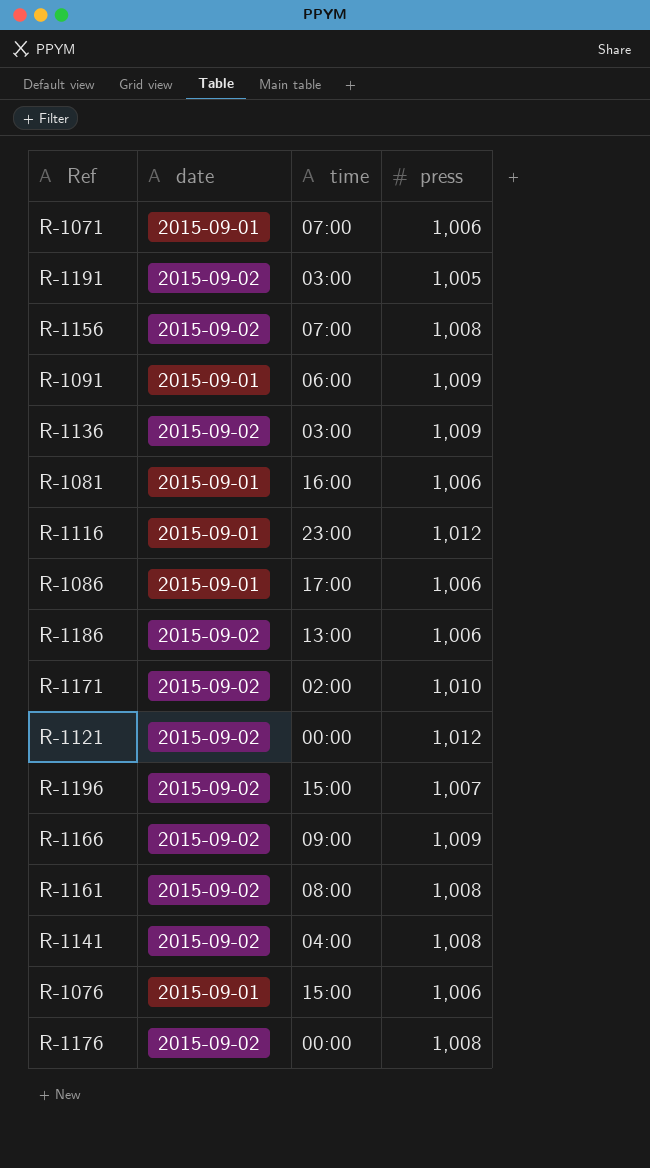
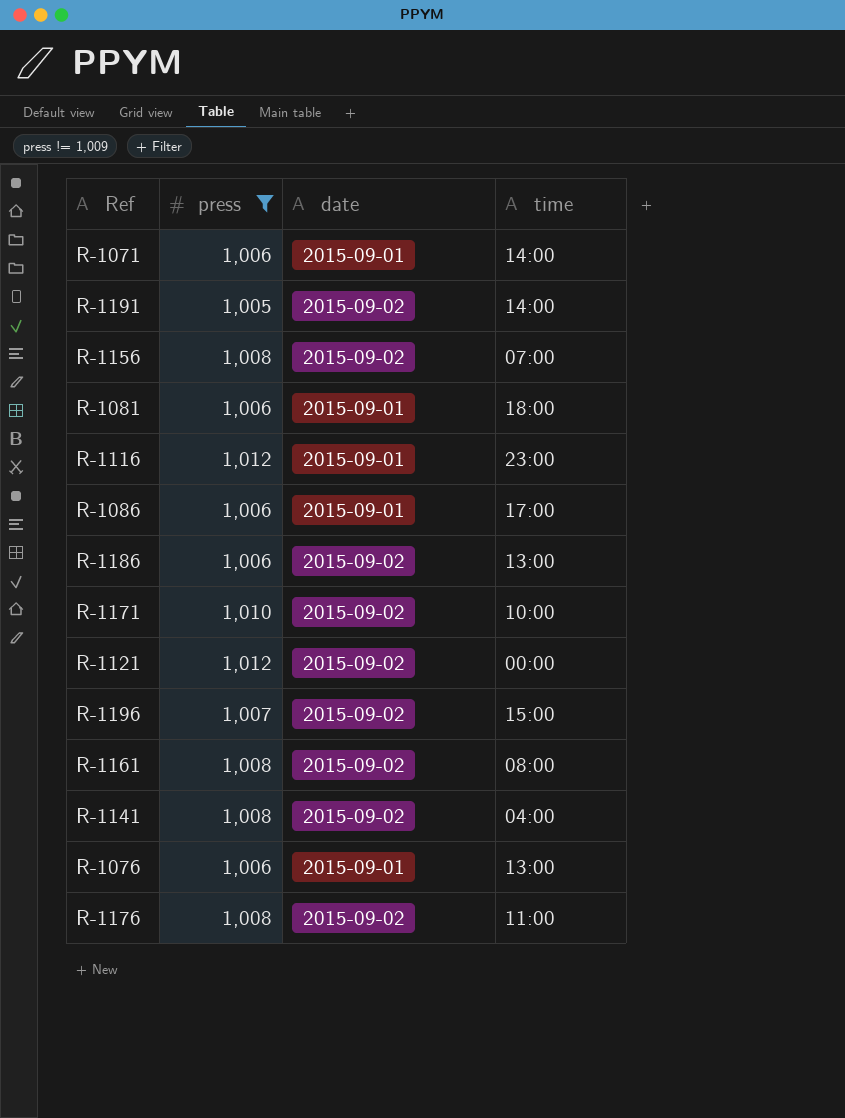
filter: none -> press != 1,009
column press | position: 4 -> 2
R-1071 | time: 07:00 -> 14:00
R-1191 | time: 03:00 -> 14:00
R-1081 | time: 16:00 -> 18:00
R-1171 | time: 02:00 -> 10:00
R-1076 | time: 15:00 -> 13:00
R-1176 | time: 00:00 -> 11:00

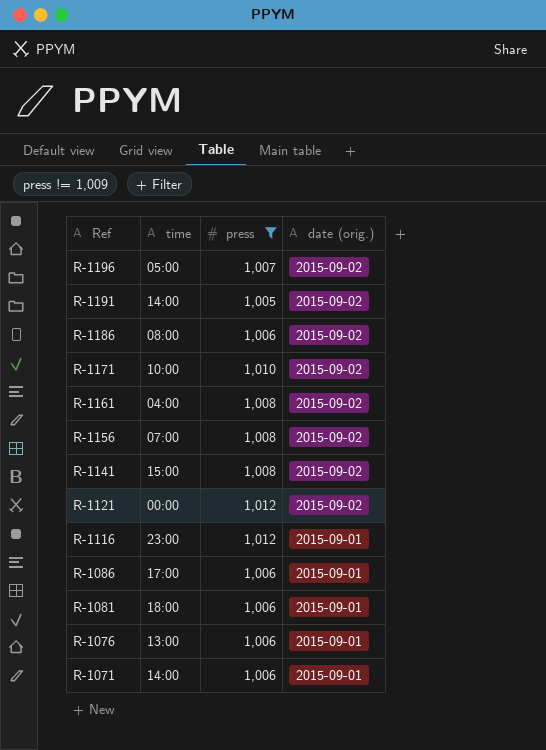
row order: none -> Ref descending
column time | position: 4 -> 2
column name: date -> date (orig.)
row R-1176: 1,008 | 2015-09-02 | 11:00 -> none
R-1196 | time: 15:00 -> 05:00
R-1186 | time: 13:00 -> 08:00
R-1161 | time: 08:00 -> 04:00
R-1141 | time: 04:00 -> 15:00

